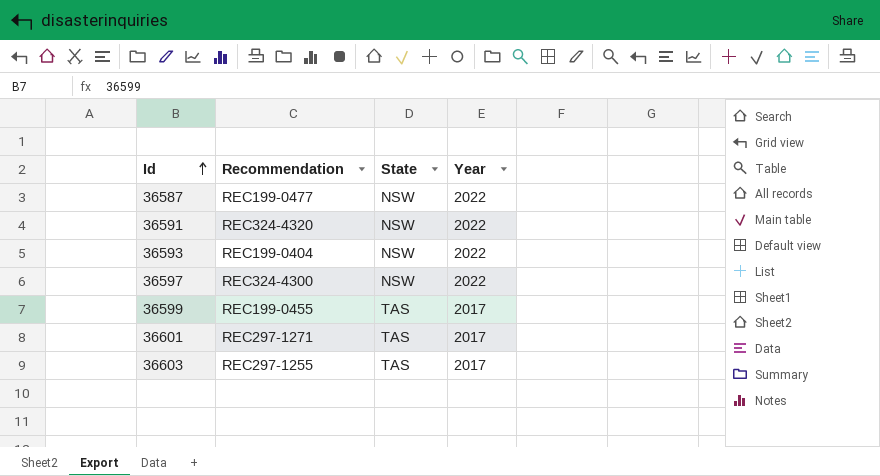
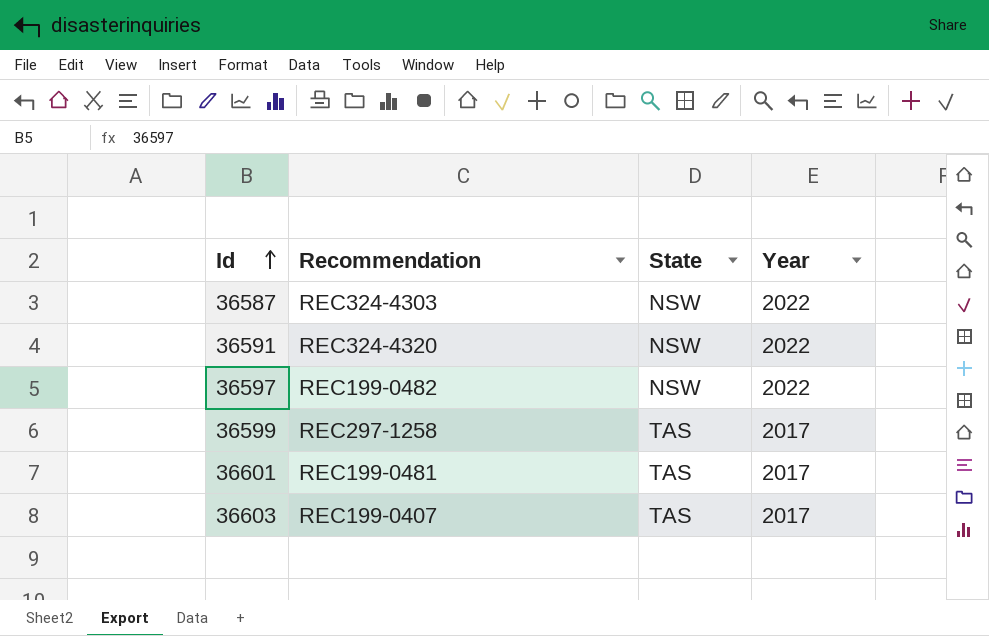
row 36593: REC199-0404 | NSW | 2022 -> none
36587 | Recommendation: REC199-0477 -> REC324-4303
36597 | Recommendation: REC324-4300 -> REC199-0482
36599 | Recommendation: REC199-0455 -> REC297-1258
36601 | Recommendation: REC297-1271 -> REC199-0481
36603 | Recommendation: REC297-1255 -> REC199-0407

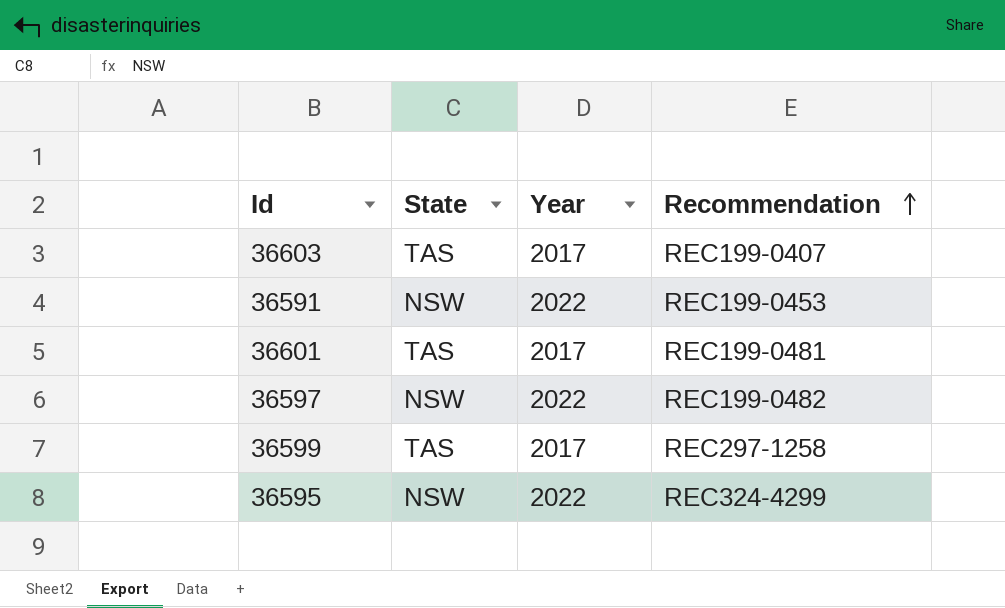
row order: Id ascending -> Recommendation ascending
column Recommendation | position: 2 -> 4
row 36587: REC324-4303 | NSW | 2022 -> none
36591 | Recommendation: REC324-4320 -> REC199-0453
row 36595: none -> NSW | 2022 | REC324-4299

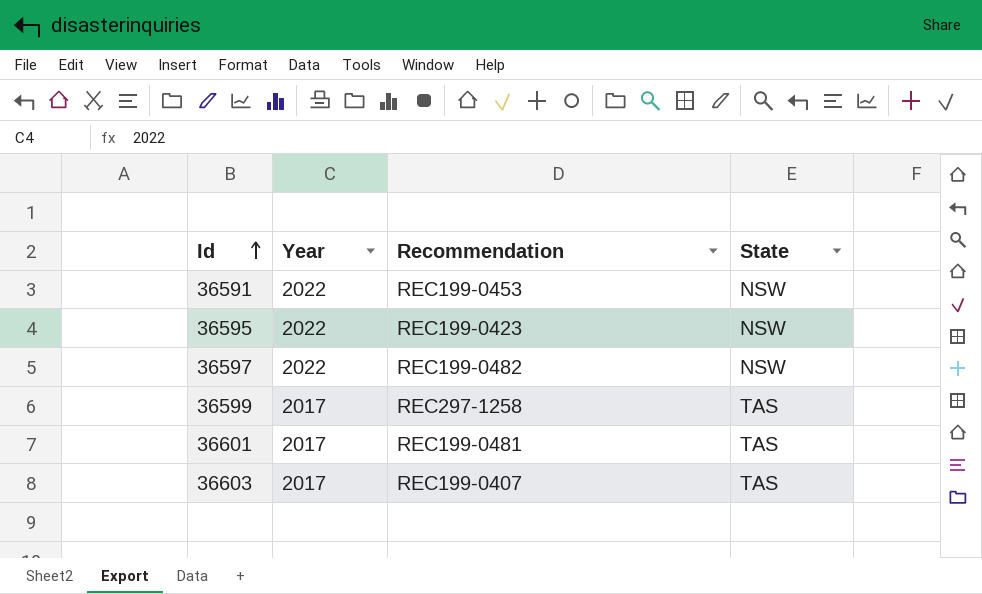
row order: Recommendation ascending -> Id ascending
column State | position: 2 -> 4
36595 | Recommendation: REC324-4299 -> REC199-0423

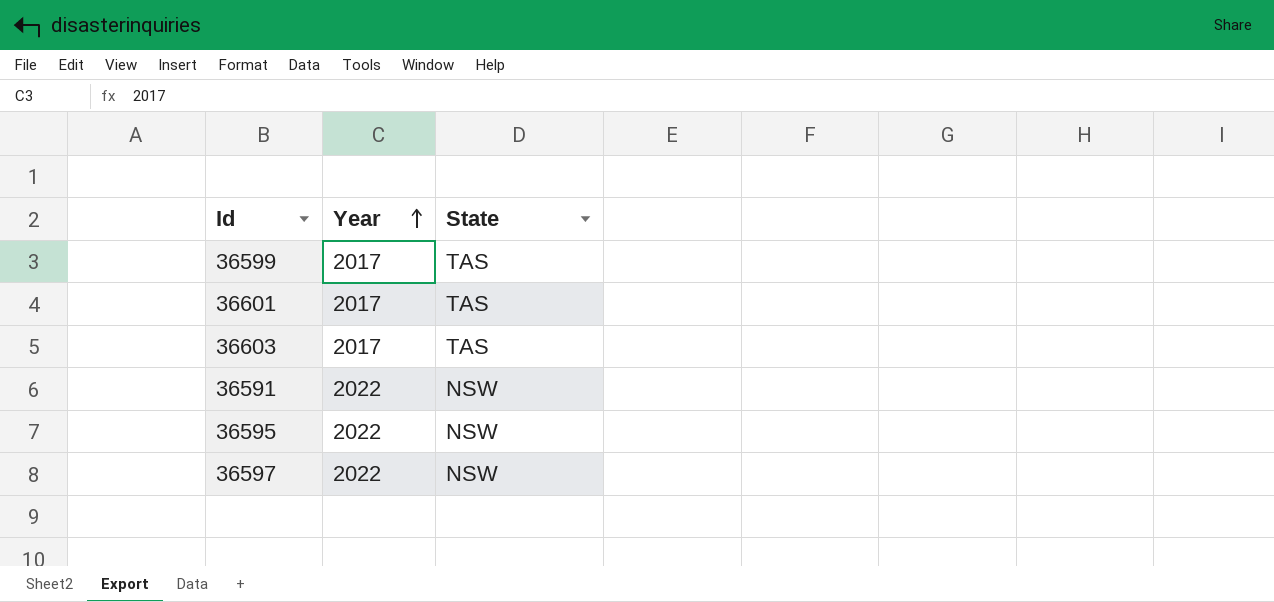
row order: Id ascending -> Year ascending
column Recommendation | position: 3 -> none

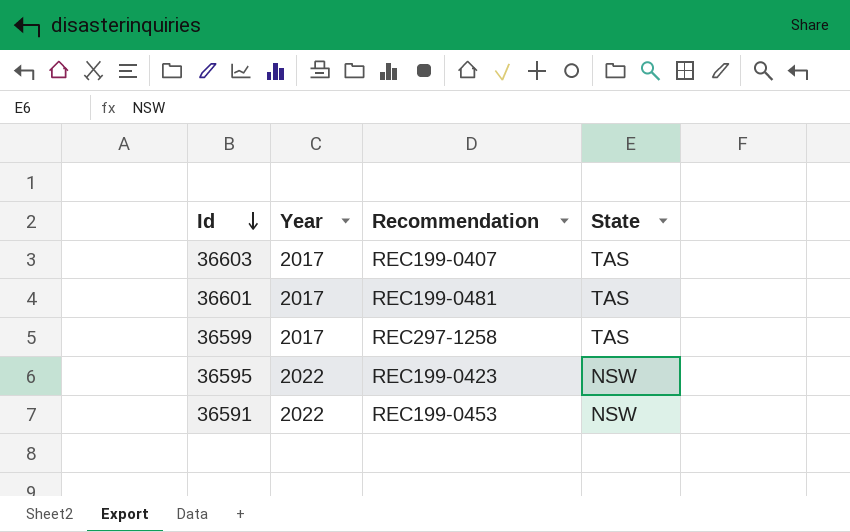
row order: Year ascending -> Id descending
column Recommendation | position: none -> 3
row 36597: 2022 | NSW -> none

